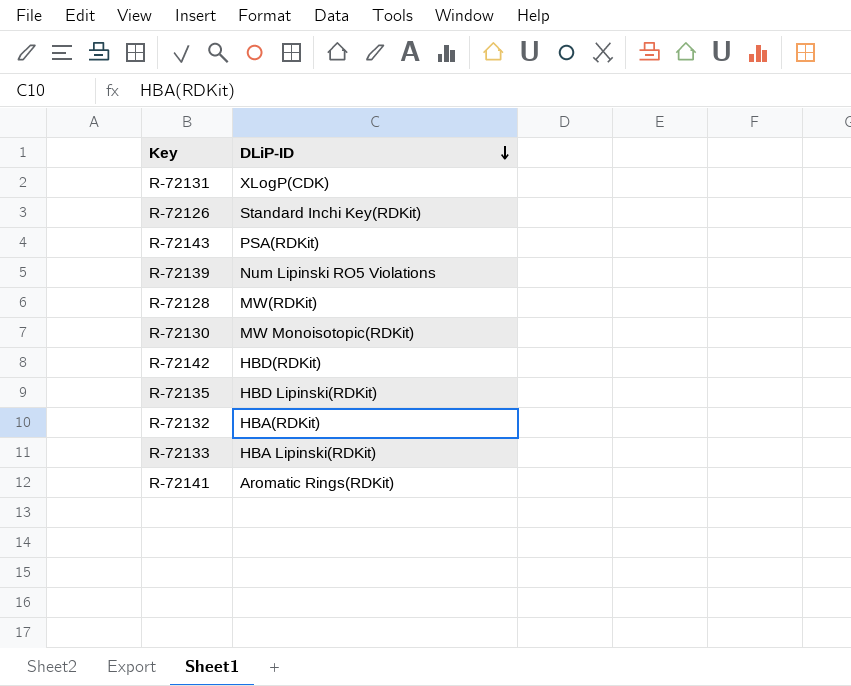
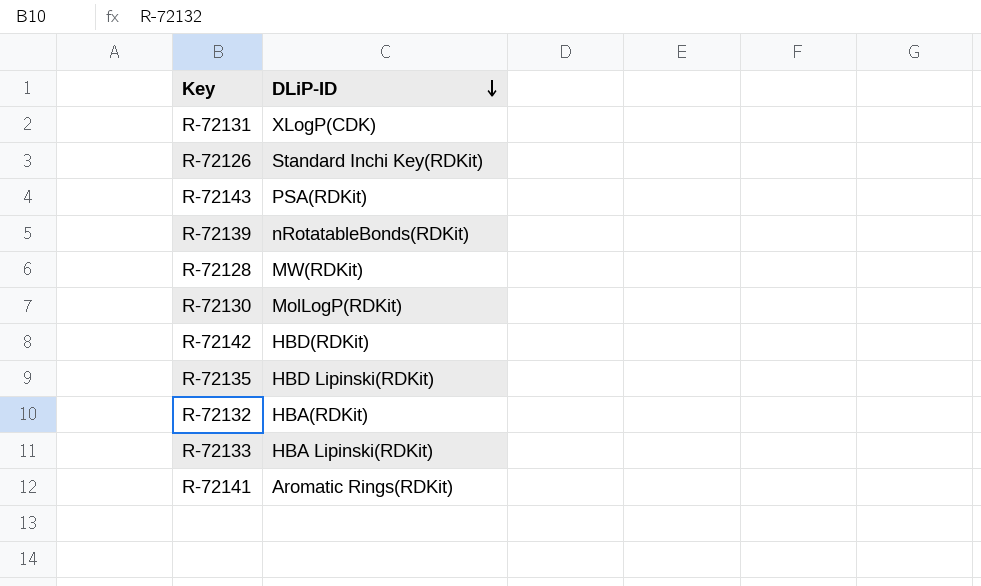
R-72139 | DLiP-ID: Num Lipinski RO5 Violations -> nRotatableBonds(RDKit)
R-72130 | DLiP-ID: MW Monoisotopic(RDKit) -> MolLogP(RDKit)

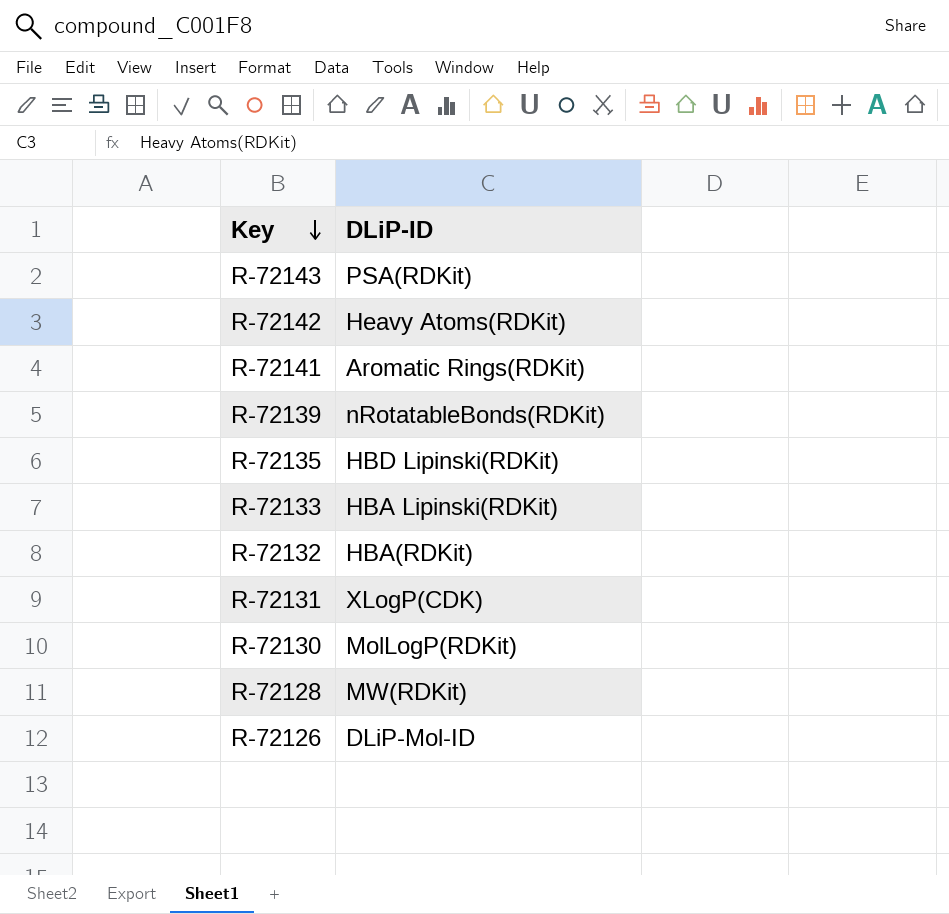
row order: DLiP-ID descending -> Key descending
R-72142 | DLiP-ID: HBD(RDKit) -> Heavy Atoms(RDKit)
R-72126 | DLiP-ID: Standard Inchi Key(RDKit) -> DLiP-Mol-ID

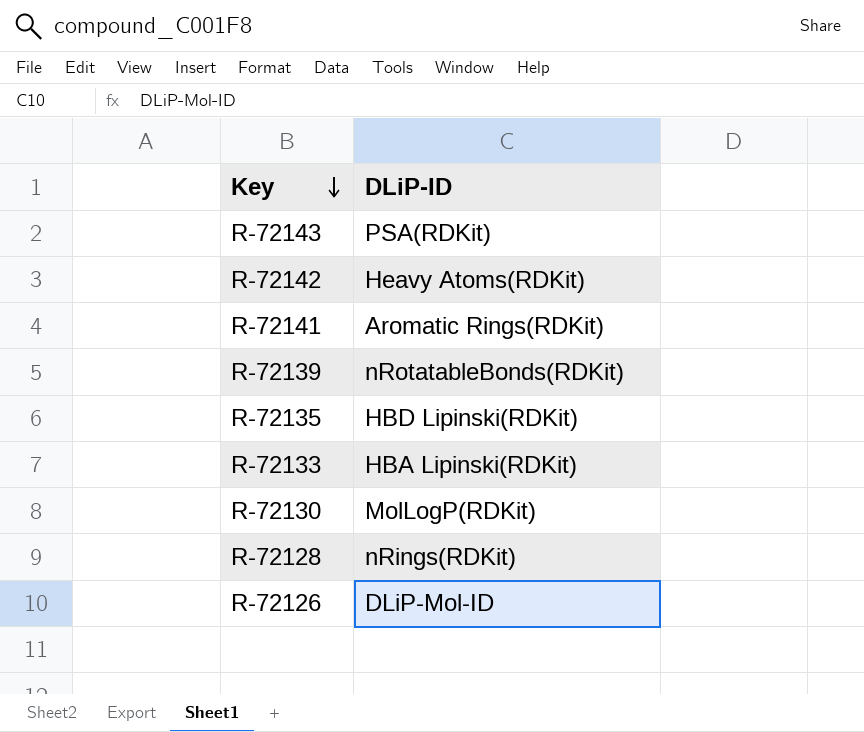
row R-72132: HBA(RDKit) -> none
row R-72131: XLogP(CDK) -> none
R-72128 | DLiP-ID: MW(RDKit) -> nRings(RDKit)

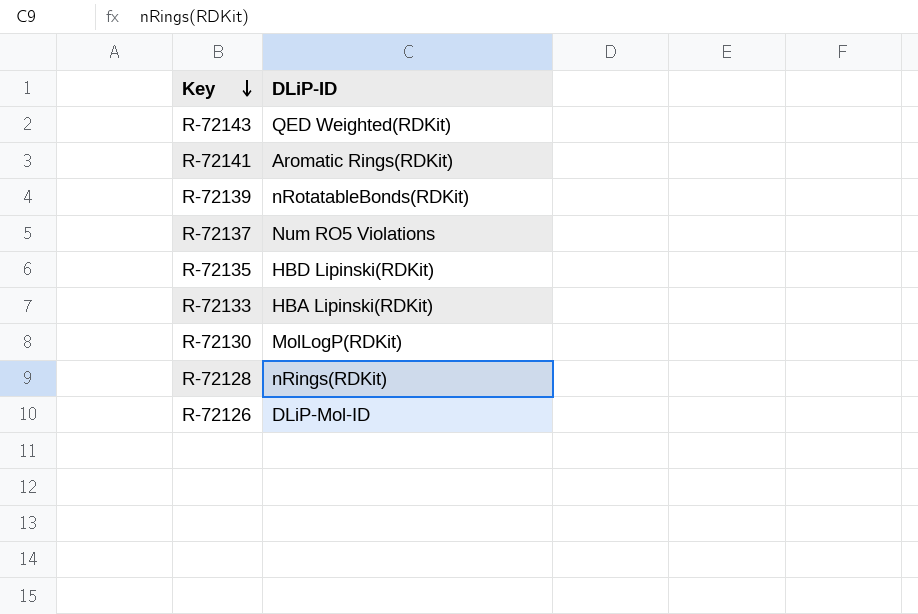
row R-72142: Heavy Atoms(RDKit) -> none
R-72143 | DLiP-ID: PSA(RDKit) -> QED Weighted(RDKit)
row R-72137: none -> Num RO5 Violations

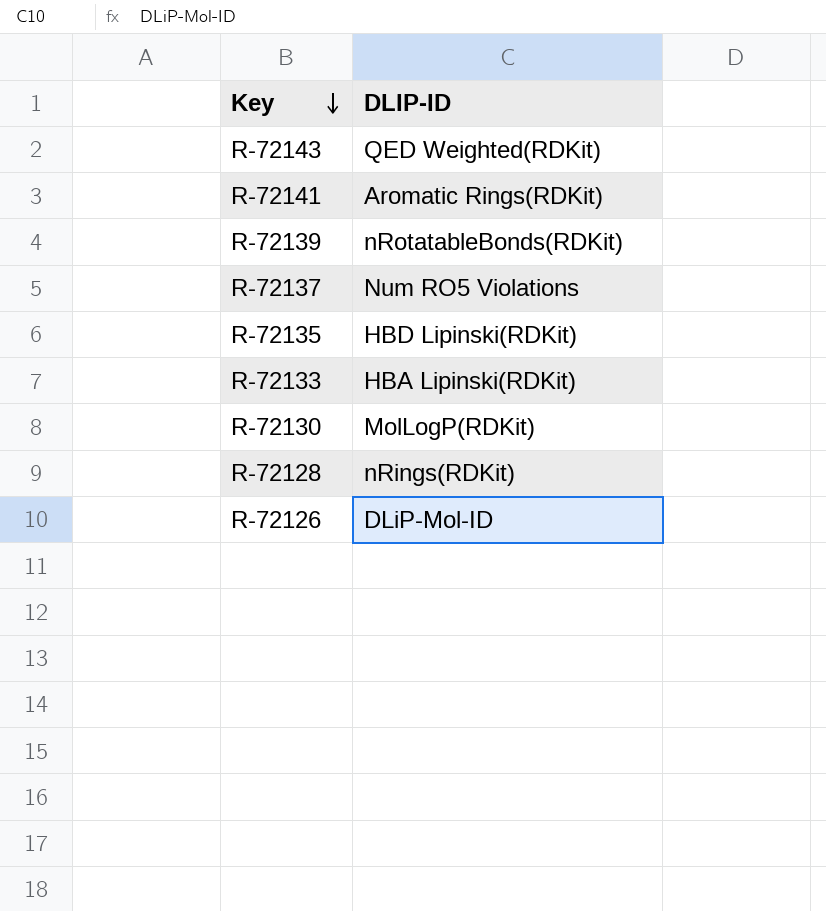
column name: DLiP-ID -> DLIP-ID

